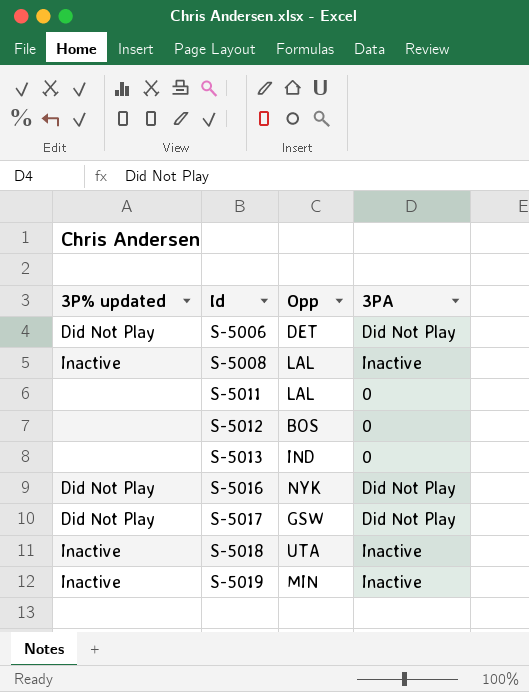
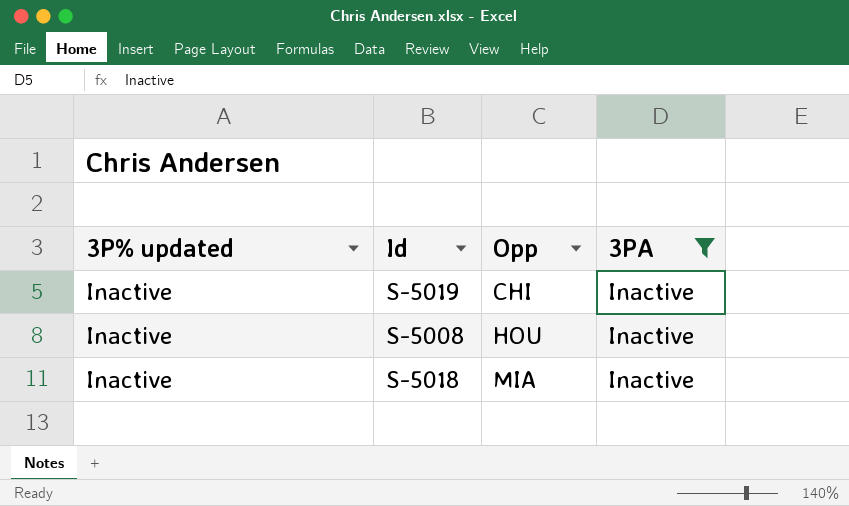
filter: none -> 3PA = Inactive
row order: Id ascending -> Opp ascending
S-5019 | Opp: MIN -> CHI
S-5008 | Opp: LAL -> HOU
S-5018 | Opp: UTA -> MIA

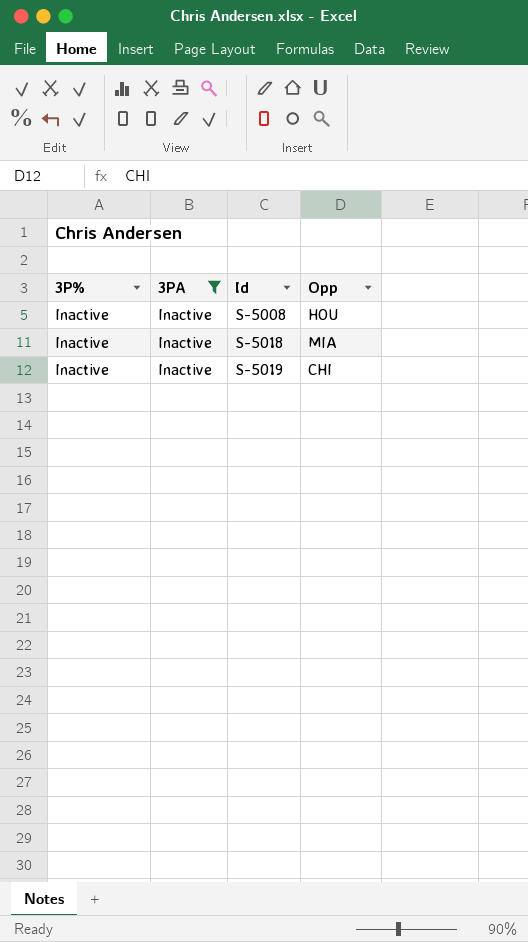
row order: Opp ascending -> Id ascending
column name: 3P% updated -> 3P%
column 3PA | position: 4 -> 2

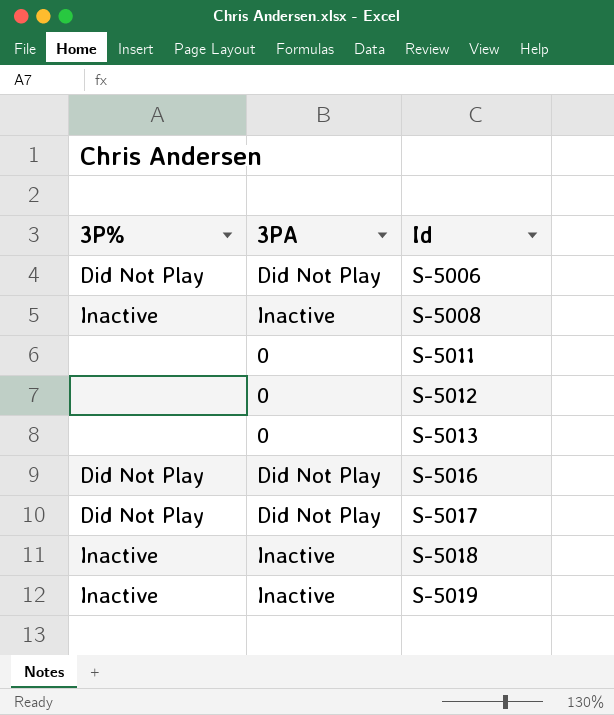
filter: 3PA = Inactive -> none
column Opp | position: 4 -> none

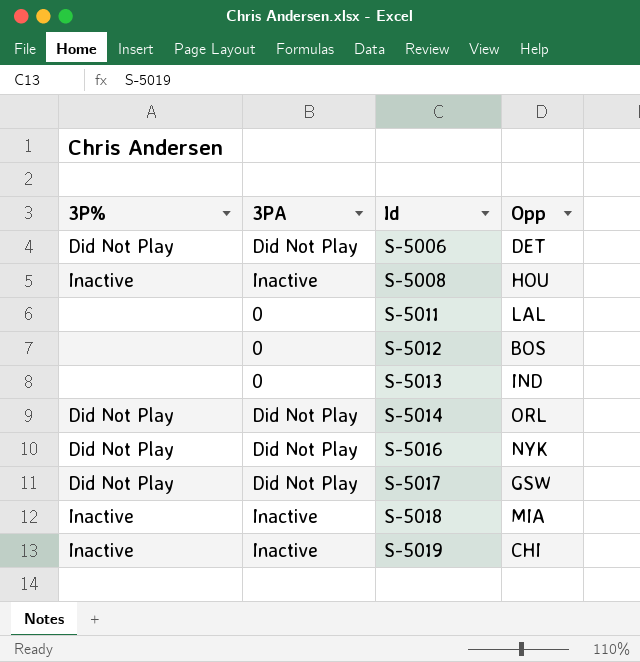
column Opp | position: none -> 4
row S-5014: none -> Did Not Play | Did Not Play | ORL

